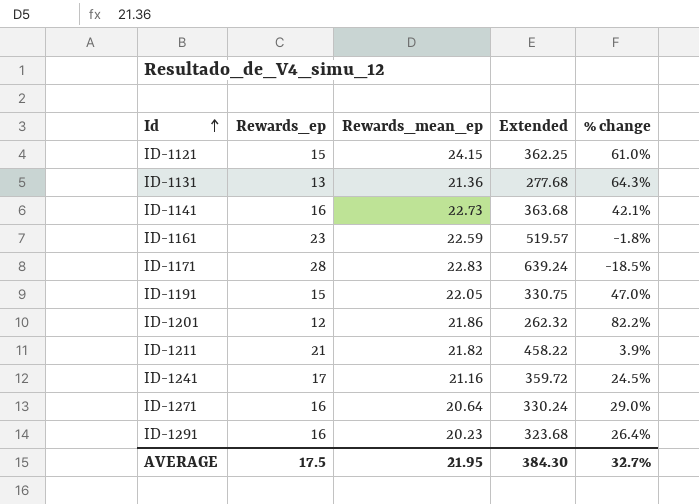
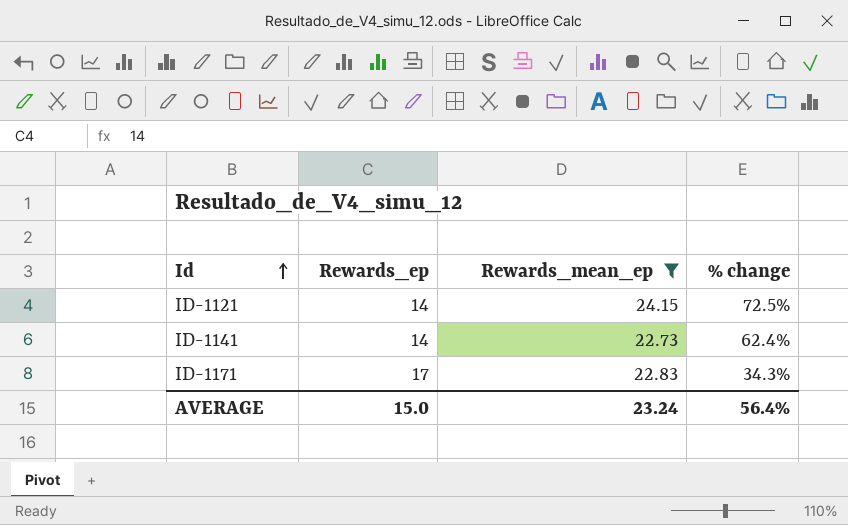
filter: none -> Rewards_mean_ep >= 22.73
column Extended | formula: [Rewards_ep] * [Rewards_mean_ep] -> none
ID-1121 | Rewards_ep: 15 -> 14
ID-1121 | % change: 61.0% -> 72.5%
ID-1141 | Rewards_ep: 16 -> 14
ID-1141 | % change: 42.1% -> 62.4%
ID-1171 | Rewards_ep: 28 -> 17
ID-1171 | % change: -18.5% -> 34.3%
AVERAGE | Rewards_ep: 17.5 -> 15.0
AVERAGE | Rewards_mean_ep: 21.95 -> 23.24
AVERAGE | % change: 32.7% -> 56.4%

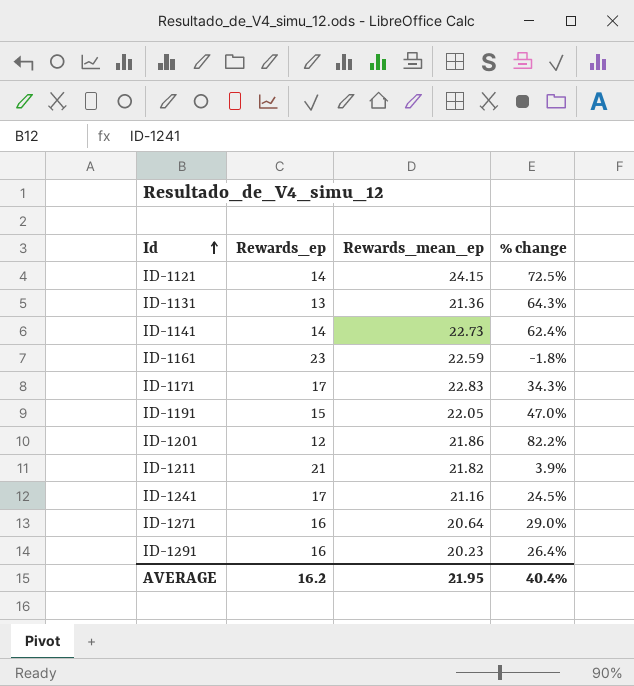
filter: Rewards_mean_ep >= 22.73 -> none
AVERAGE | Rewards_ep: 15.0 -> 16.2
AVERAGE | Rewards_mean_ep: 23.24 -> 21.95
AVERAGE | % change: 56.4% -> 40.4%

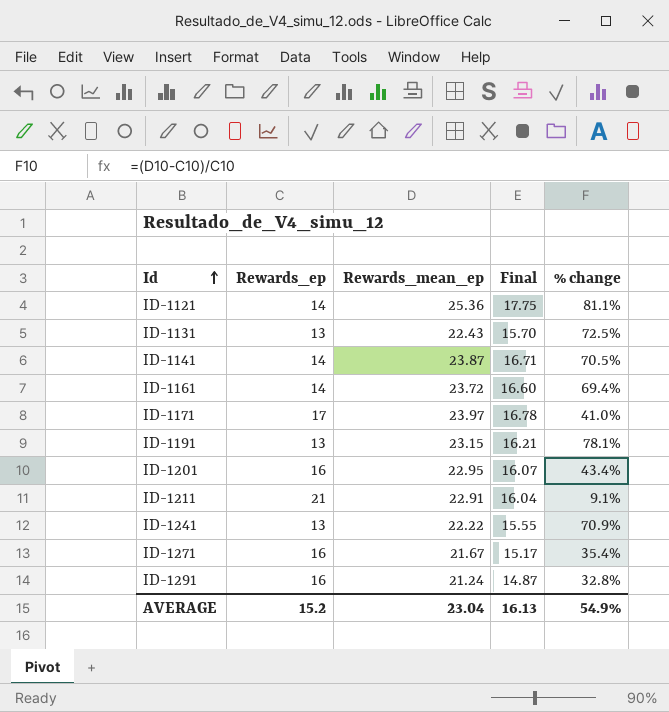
column Final | formula: none -> [Rewards_mean_ep] * 0.7
ID-1121 | Rewards_mean_ep: 24.15 -> 25.36
ID-1121 | % change: 72.5% -> 81.1%
ID-1131 | Rewards_mean_ep: 21.36 -> 22.43
ID-1131 | % change: 64.3% -> 72.5%
ID-1141 | Rewards_mean_ep: 22.73 -> 23.87
ID-1141 | % change: 62.4% -> 70.5%
ID-1161 | Rewards_ep: 23 -> 14
ID-1161 | Rewards_mean_ep: 22.59 -> 23.72
ID-1161 | % change: -1.8% -> 69.4%
ID-1171 | Rewards_mean_ep: 22.83 -> 23.97
ID-1171 | % change: 34.3% -> 41.0%
ID-1191 | Rewards_ep: 15 -> 13
ID-1191 | Rewards_mean_ep: 22.05 -> 23.15
ID-1191 | % change: 47.0% -> 78.1%
ID-1201 | Rewards_ep: 12 -> 16
ID-1201 | Rewards_mean_ep: 21.86 -> 22.95
ID-1201 | % change: 82.2% -> 43.4%
ID-1211 | Rewards_mean_ep: 21.82 -> 22.91
ID-1211 | % change: 3.9% -> 9.1%
ID-1241 | Rewards_ep: 17 -> 13
ID-1241 | Rewards_mean_ep: 21.16 -> 22.22
ID-1241 | % change: 24.5% -> 70.9%
ID-1271 | Rewards_mean_ep: 20.64 -> 21.67
ID-1271 | % change: 29.0% -> 35.4%
ID-1291 | Rewards_mean_ep: 20.23 -> 21.24
ID-1291 | % change: 26.4% -> 32.8%
AVERAGE | Rewards_ep: 16.2 -> 15.2
AVERAGE | Rewards_mean_ep: 21.95 -> 23.04
AVERAGE | % change: 40.4% -> 54.9%

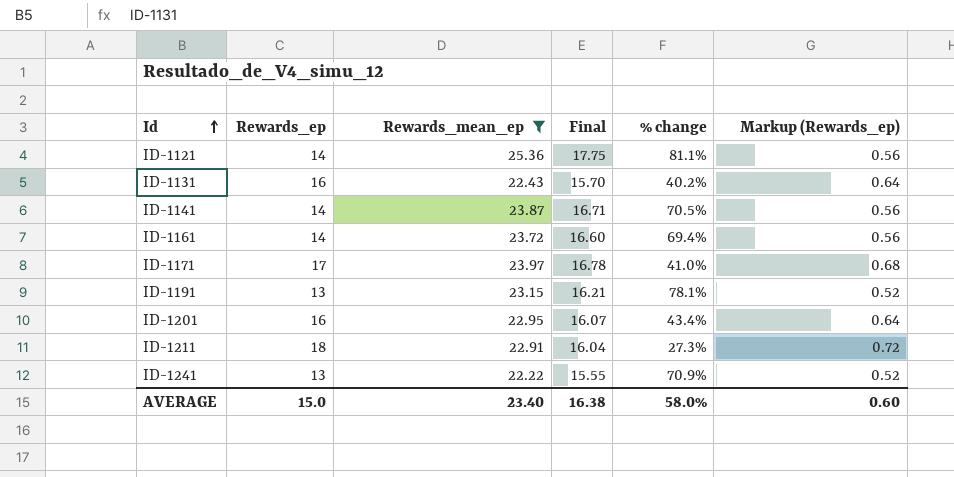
filter: none -> Rewards_mean_ep >= 22.22
column Markup (Rewards_ep) | formula: none -> [Rewards_ep] * 0.04
ID-1131 | Rewards_ep: 13 -> 16
ID-1131 | % change: 72.5% -> 40.2%
ID-1211 | Rewards_ep: 21 -> 18
ID-1211 | % change: 9.1% -> 27.3%
AVERAGE | Rewards_ep: 15.2 -> 15.0
AVERAGE | Rewards_mean_ep: 23.04 -> 23.40
AVERAGE | Final: 16.13 -> 16.38
AVERAGE | % change: 54.9% -> 58.0%

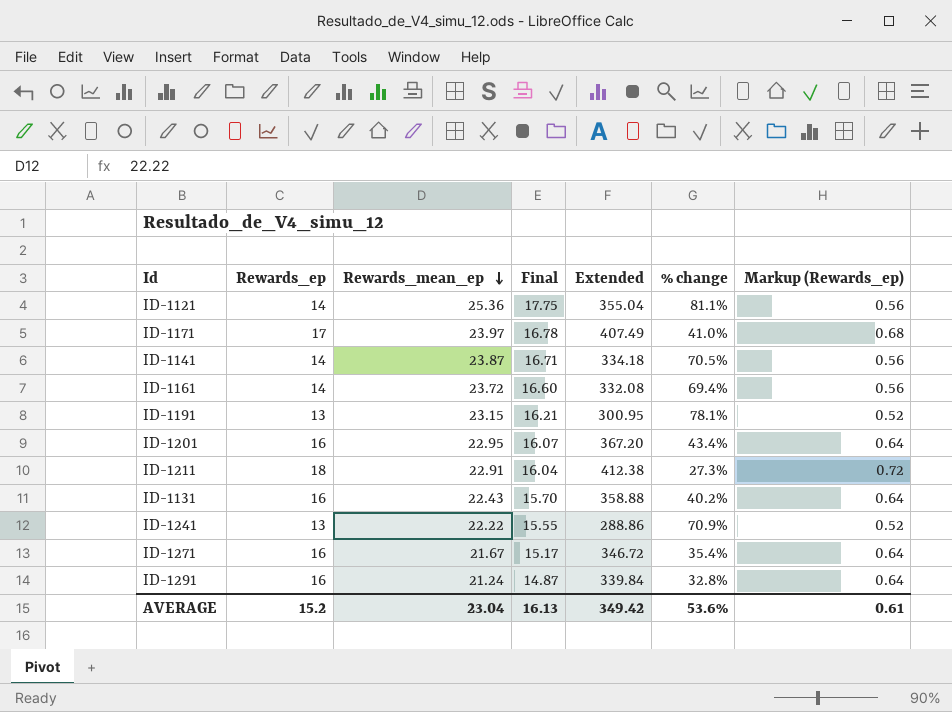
filter: Rewards_mean_ep >= 22.22 -> none
row order: Id ascending -> Rewards_mean_ep descending
column Extended | formula: none -> [Rewards_ep] * [Rewards_mean_ep]
AVERAGE | Rewards_ep: 15.0 -> 15.2
AVERAGE | Rewards_mean_ep: 23.40 -> 23.04
AVERAGE | Final: 16.38 -> 16.13
AVERAGE | % change: 58.0% -> 53.6%
AVERAGE | Markup (Rewards_ep): 0.60 -> 0.61

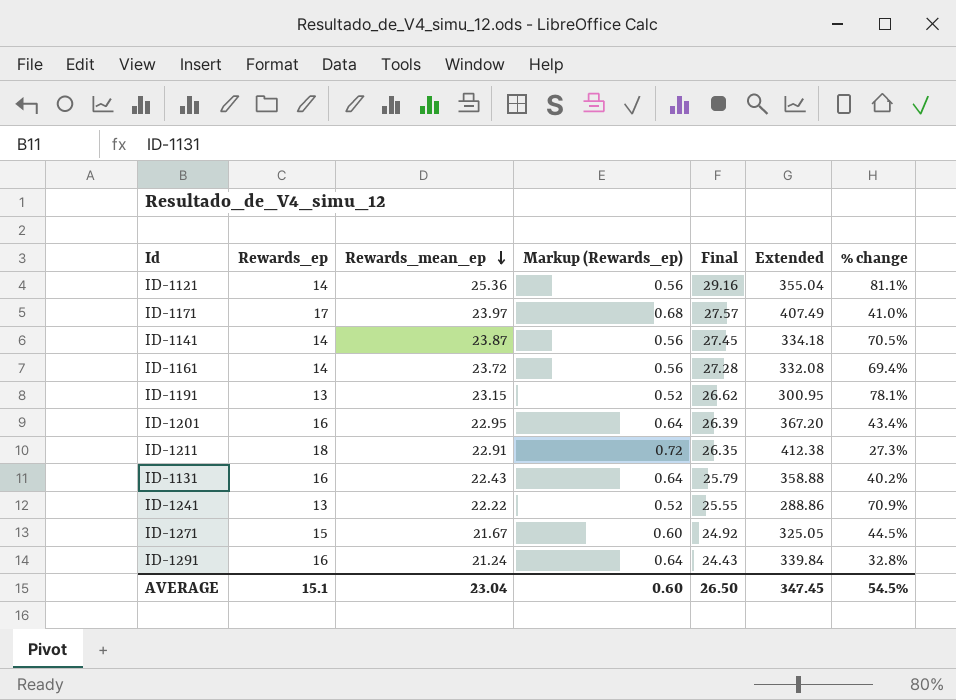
column Markup (Rewards_ep) | position: 7 -> 4
column Final | formula: [Rewards_mean_ep] * 0.7 -> [Rewards_mean_ep] * 1.15
ID-1271 | Rewards_ep: 16 -> 15
ID-1271 | Markup (Rewards_ep): 0.64 -> 0.60
ID-1271 | Extended: 346.72 -> 325.05
ID-1271 | % change: 35.4% -> 44.5%
AVERAGE | Rewards_ep: 15.2 -> 15.1
AVERAGE | Markup (Rewards_ep): 0.61 -> 0.60
AVERAGE | Final: 16.13 -> 26.50
AVERAGE | Extended: 349.42 -> 347.45
AVERAGE | % change: 53.6% -> 54.5%

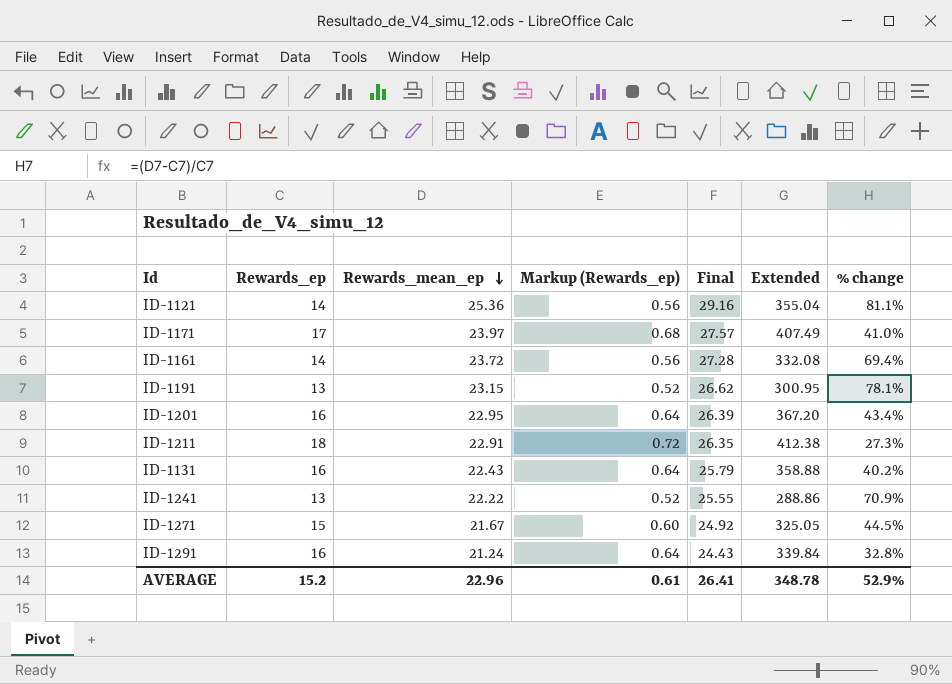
row ID-1141: 14 | 23.87 | 0.56 | 27.45 | 334.18 | 70.5% -> none
AVERAGE | Rewards_ep: 15.1 -> 15.2
AVERAGE | Rewards_mean_ep: 23.04 -> 22.96
AVERAGE | Markup (Rewards_ep): 0.60 -> 0.61
AVERAGE | Final: 26.50 -> 26.41
AVERAGE | Extended: 347.45 -> 348.78
AVERAGE | % change: 54.5% -> 52.9%

